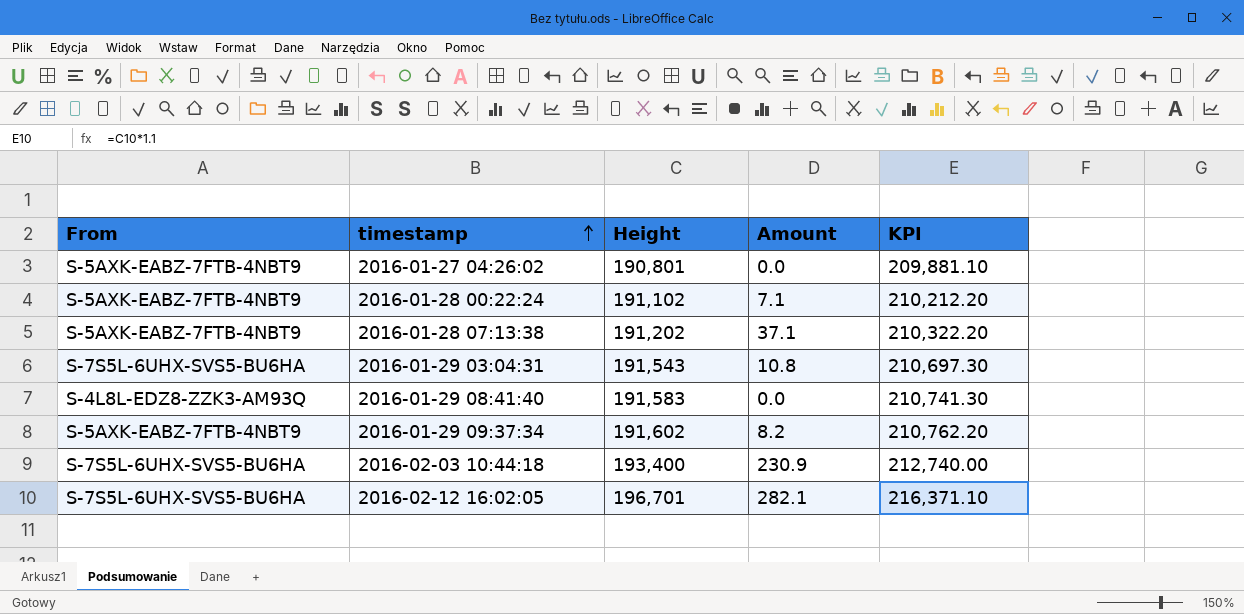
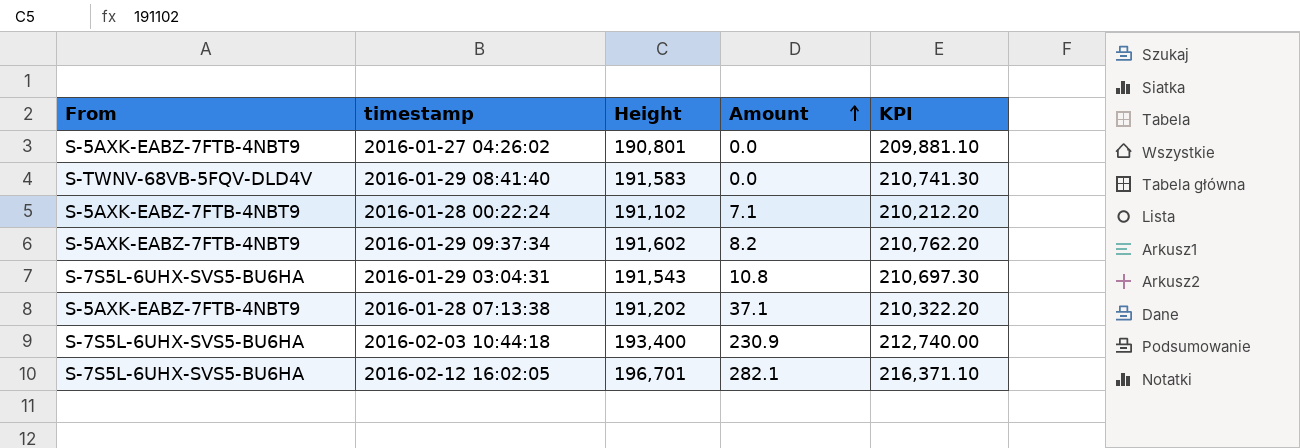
row order: timestamp ascending -> Amount ascending
2016-01-29 08:41:40 | From: S-4L8L-EDZ8-ZZK3-AM93Q -> S-TWNV-68VB-5FQV-DLD4V

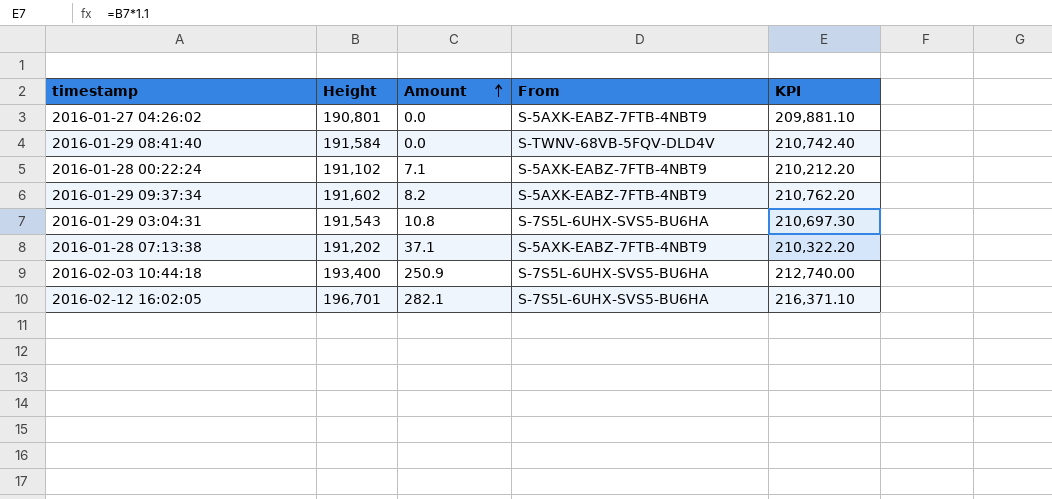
column From | position: 1 -> 4
2016-01-29 08:41:40 | Height: 191,583 -> 191,584
2016-01-29 08:41:40 | KPI: 210,741.30 -> 210,742.40
2016-02-03 10:44:18 | Amount: 230.9 -> 250.9

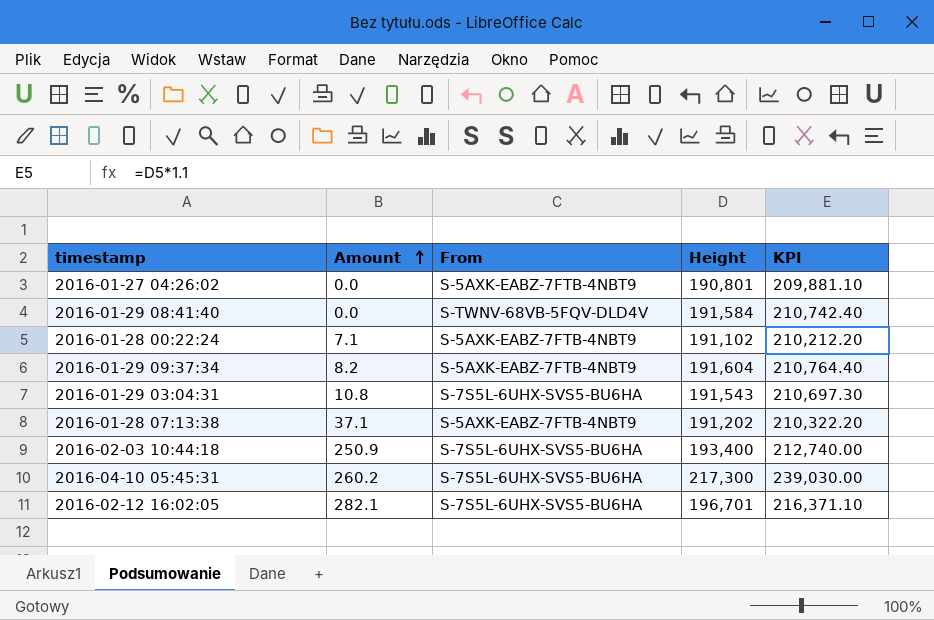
column Height | position: 2 -> 4
2016-01-29 09:37:34 | Height: 191,602 -> 191,604
2016-01-29 09:37:34 | KPI: 210,762.20 -> 210,764.40
row 2016-04-10 05:45:31: none -> 260.2 | S-7S5L-6UHX-SVS5-BU6HA | 217,300 | 239,030.00

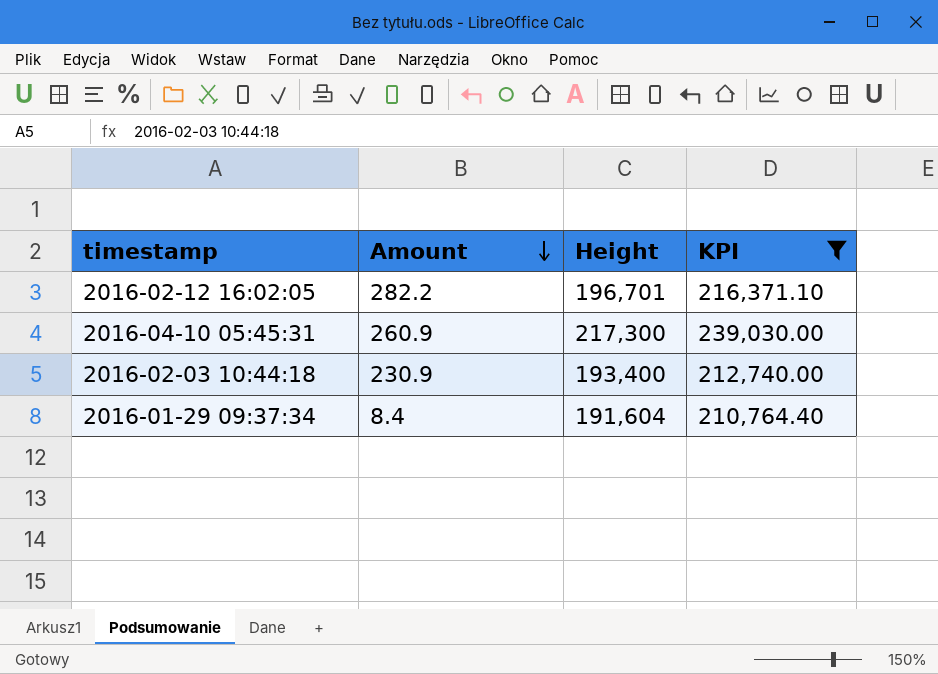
filter: none -> KPI >= 210,764.40
row order: Amount ascending -> Amount descending
column From | position: 3 -> none
2016-02-12 16:02:05 | Amount: 282.1 -> 282.2
2016-04-10 05:45:31 | Amount: 260.2 -> 260.9
2016-02-03 10:44:18 | Amount: 250.9 -> 230.9
2016-01-29 09:37:34 | Amount: 8.2 -> 8.4

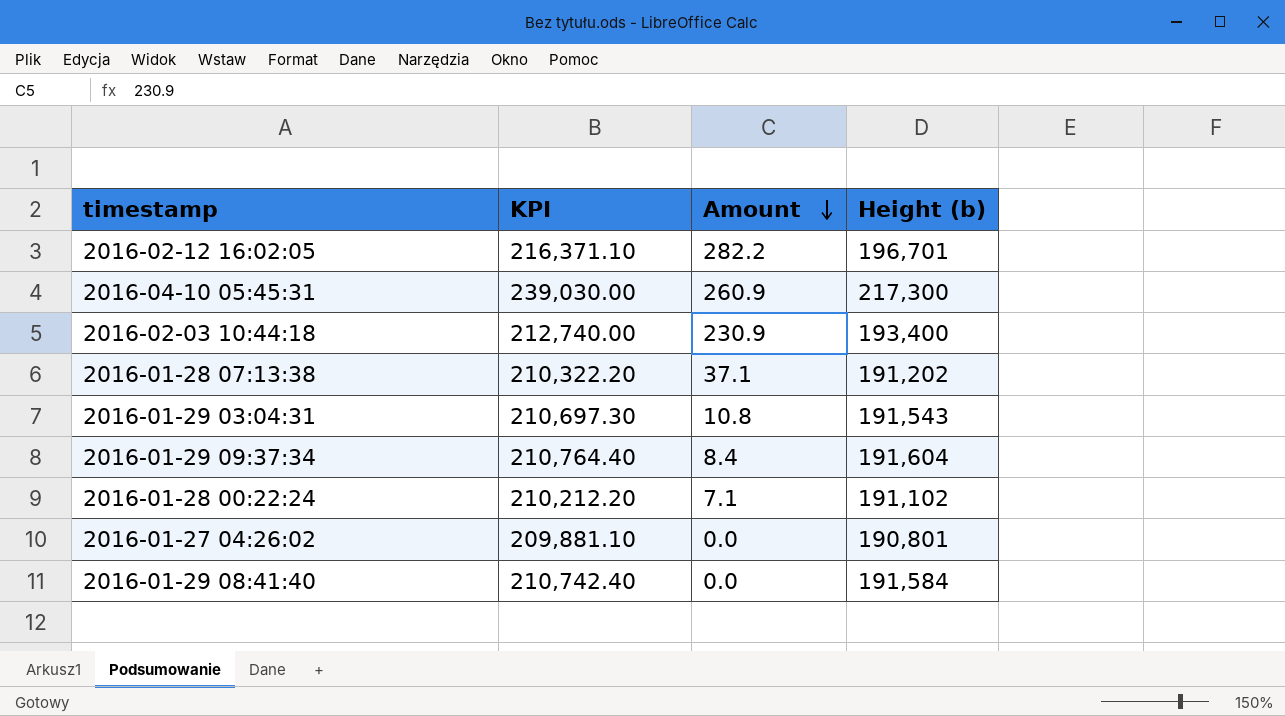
filter: KPI >= 210,764.40 -> none
column KPI | position: 4 -> 2
column name: Height -> Height (b)

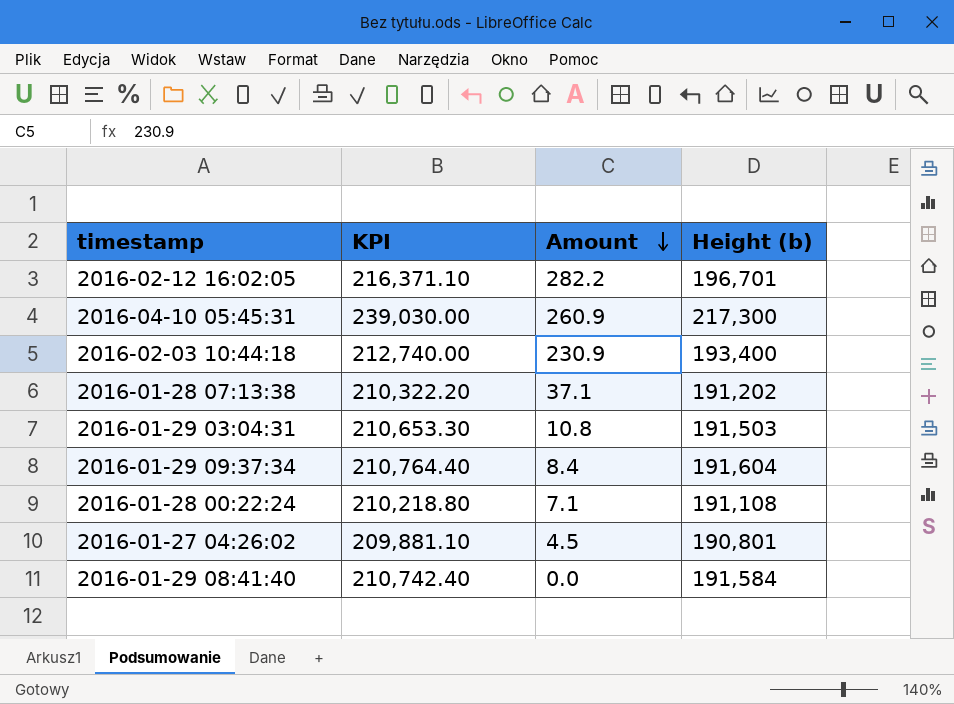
2016-01-29 03:04:31 | KPI: 210,697.30 -> 210,653.30
2016-01-29 03:04:31 | Height (b): 191,543 -> 191,503
2016-01-28 00:22:24 | KPI: 210,212.20 -> 210,218.80
2016-01-28 00:22:24 | Height (b): 191,102 -> 191,108
2016-01-27 04:26:02 | Amount: 0.0 -> 4.5

